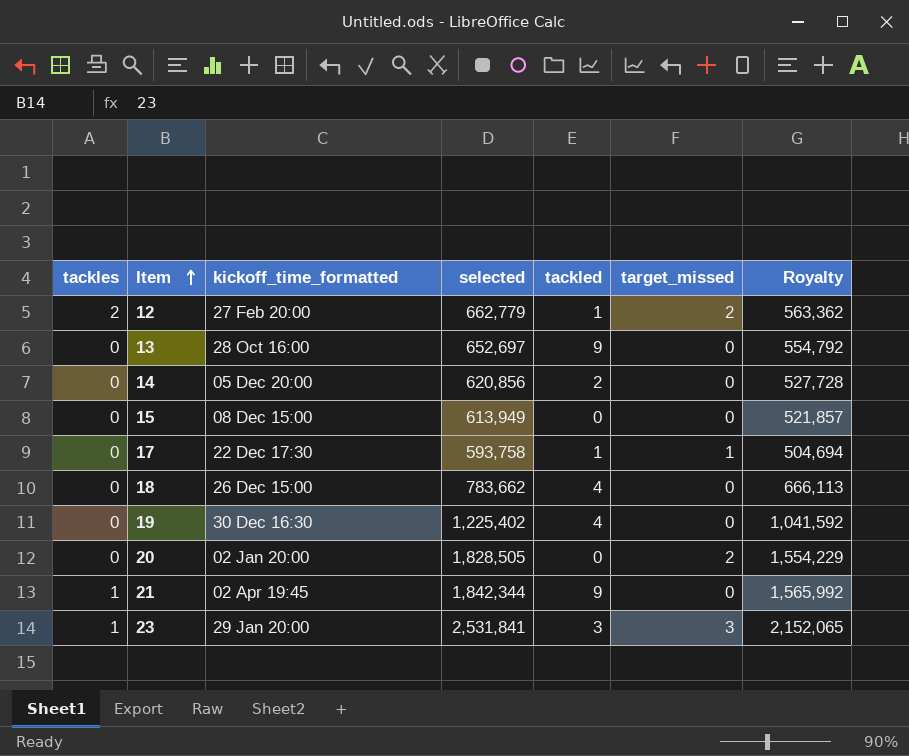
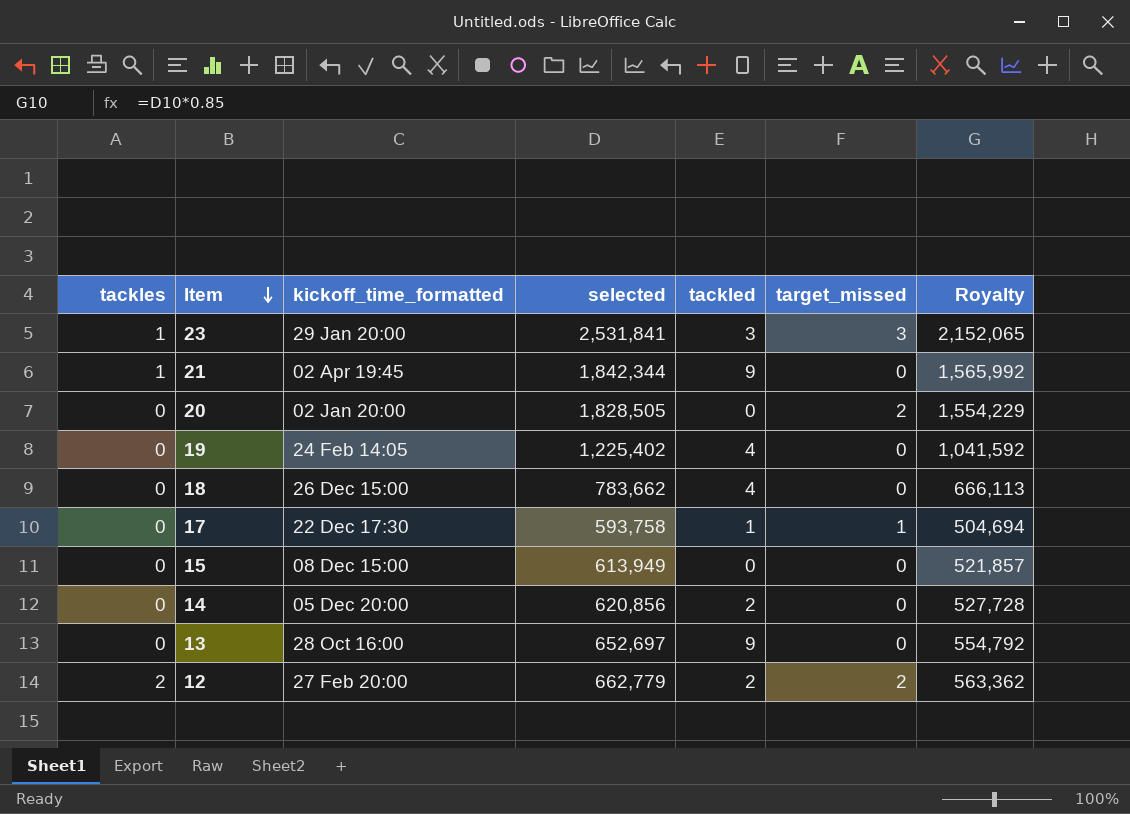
row order: Item ascending -> Item descending
19 | kickoff_time_formatted: 30 Dec 16:30 -> 24 Feb 14:05
12 | tackled: 1 -> 2

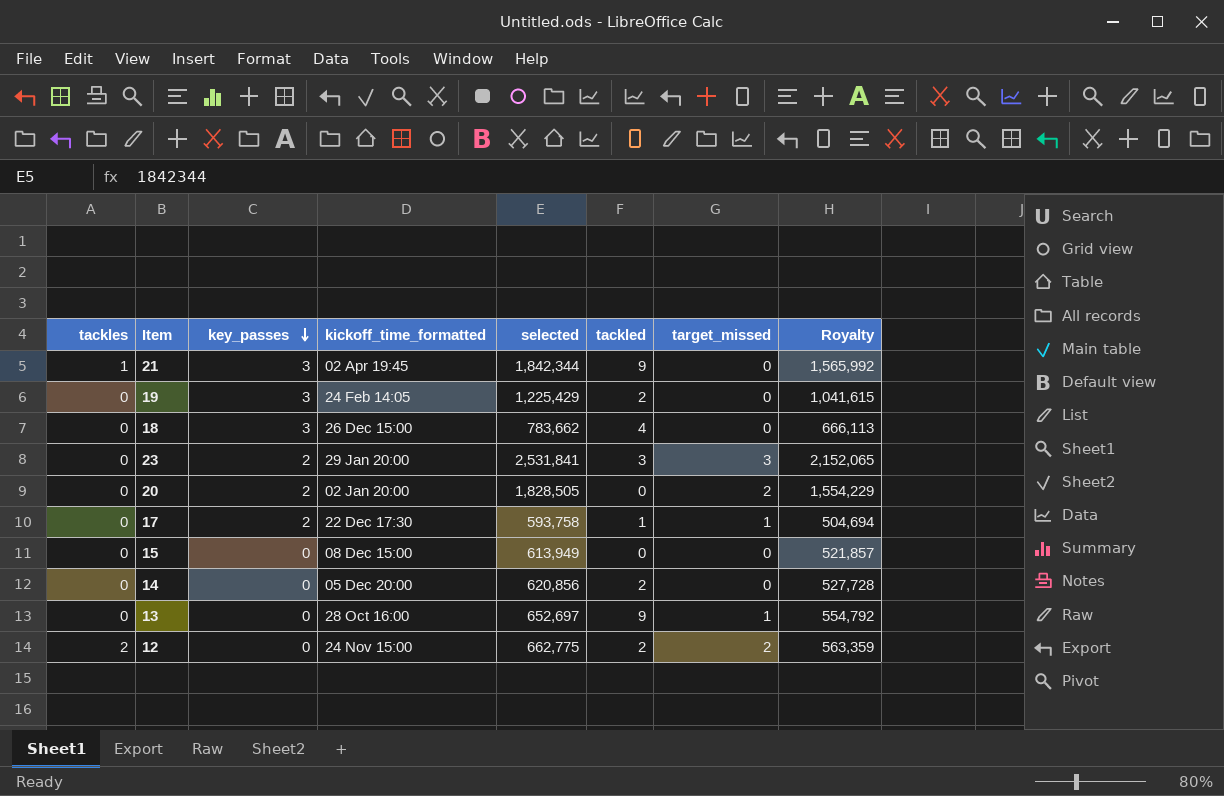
row order: Item descending -> key_passes descending
column key_passes | position: none -> 3
19 | selected: 1,225,402 -> 1,225,429
19 | tackled: 4 -> 2
19 | Royalty: 1,041,592 -> 1,041,615
23 | tackles: 1 -> 0
13 | target_missed: 0 -> 1
12 | kickoff_time_formatted: 27 Feb 20:00 -> 24 Nov 15:00
12 | selected: 662,779 -> 662,775
12 | Royalty: 563,362 -> 563,359

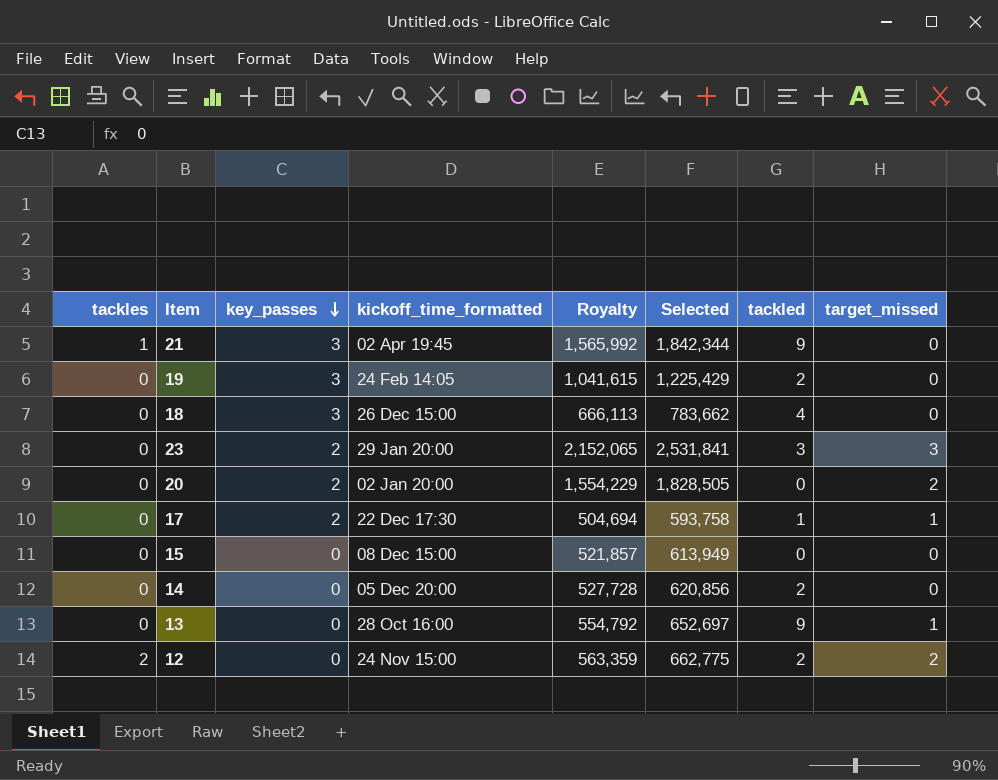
column Royalty | position: 8 -> 5
column name: selected -> Selected

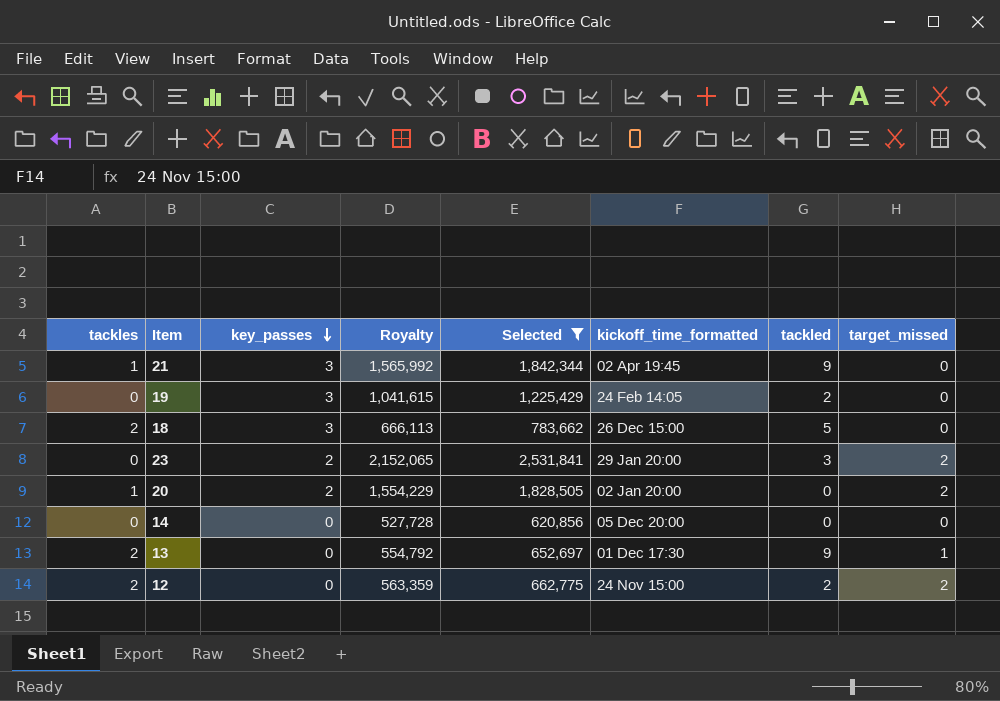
filter: none -> Selected >= 620,856
column kickoff_time_formatted | position: 4 -> 6
18 | tackles: 0 -> 2
18 | tackled: 4 -> 5
23 | target_missed: 3 -> 2
20 | tackles: 0 -> 1
14 | tackled: 2 -> 0
13 | tackles: 0 -> 2
13 | kickoff_time_formatted: 28 Oct 16:00 -> 01 Dec 17:30

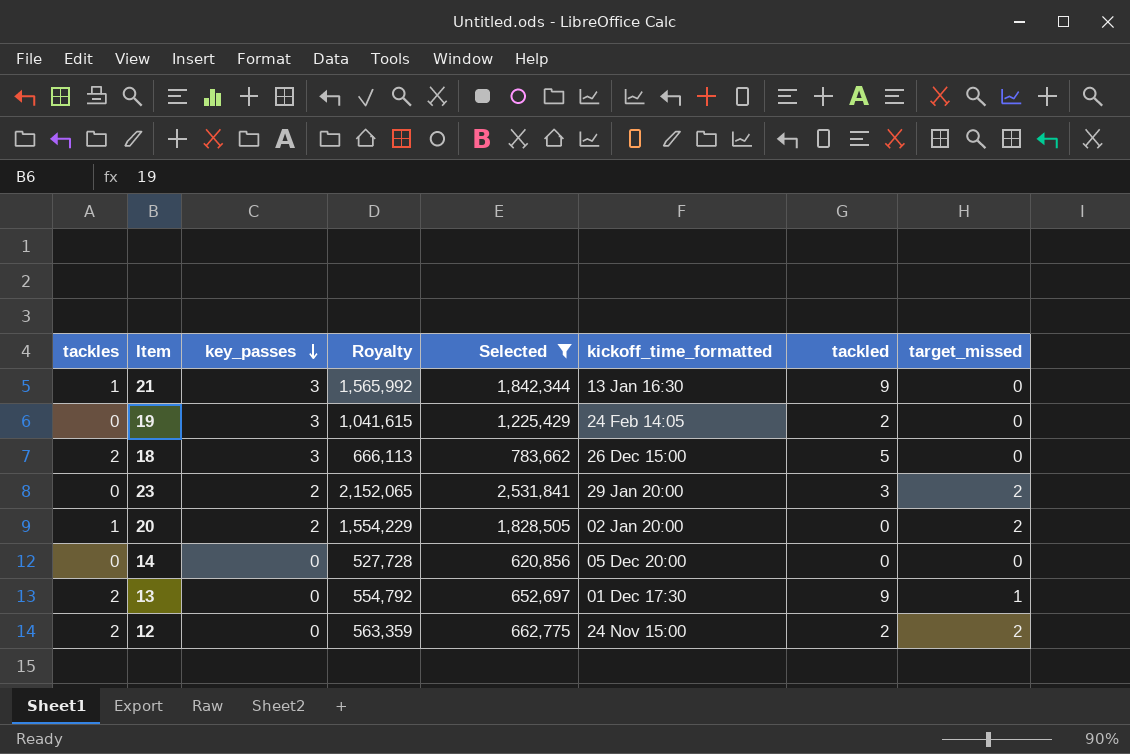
21 | kickoff_time_formatted: 02 Apr 19:45 -> 13 Jan 16:30

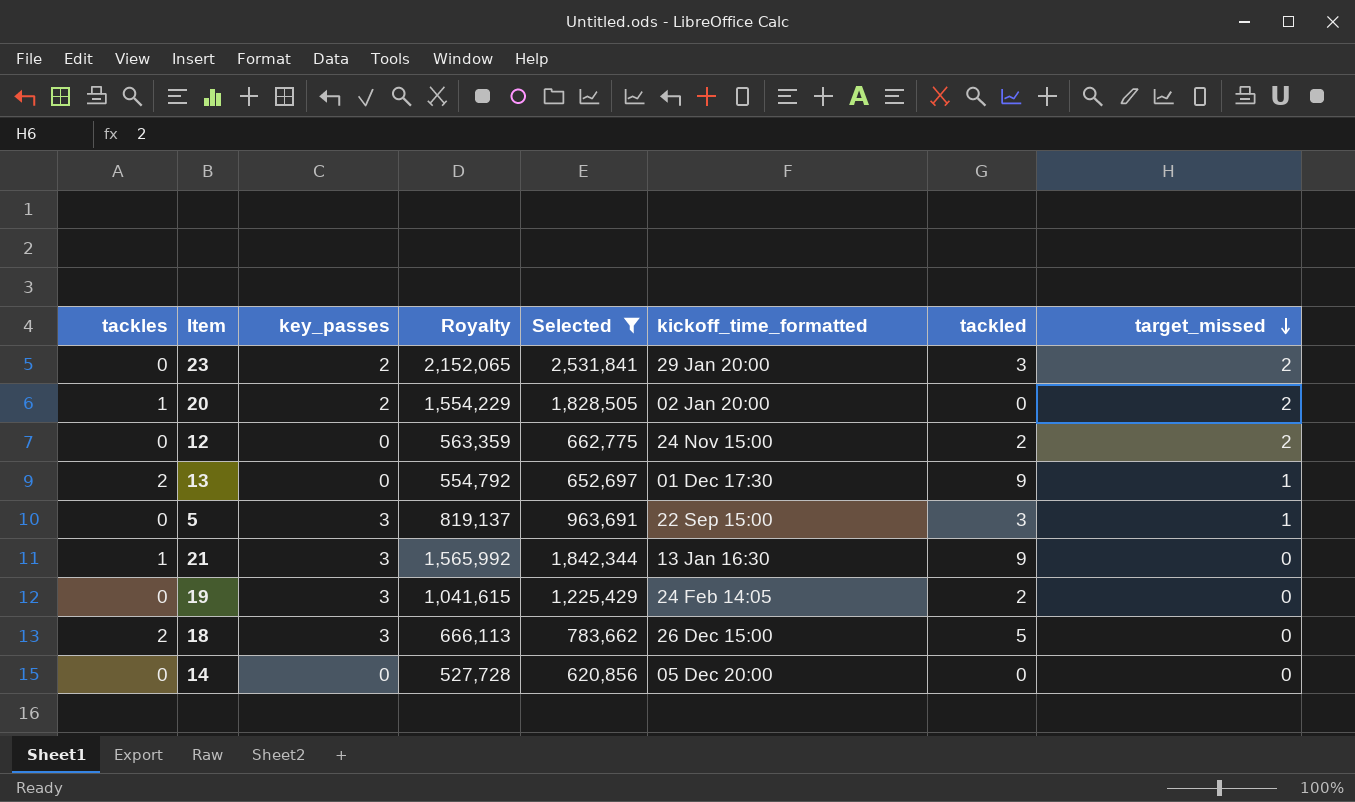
row order: key_passes descending -> target_missed descending
12 | tackles: 2 -> 0
row 5: none -> 0 | 3 | 819,137 | 963,691 | 22 Sep 15:00 | 3 | 1

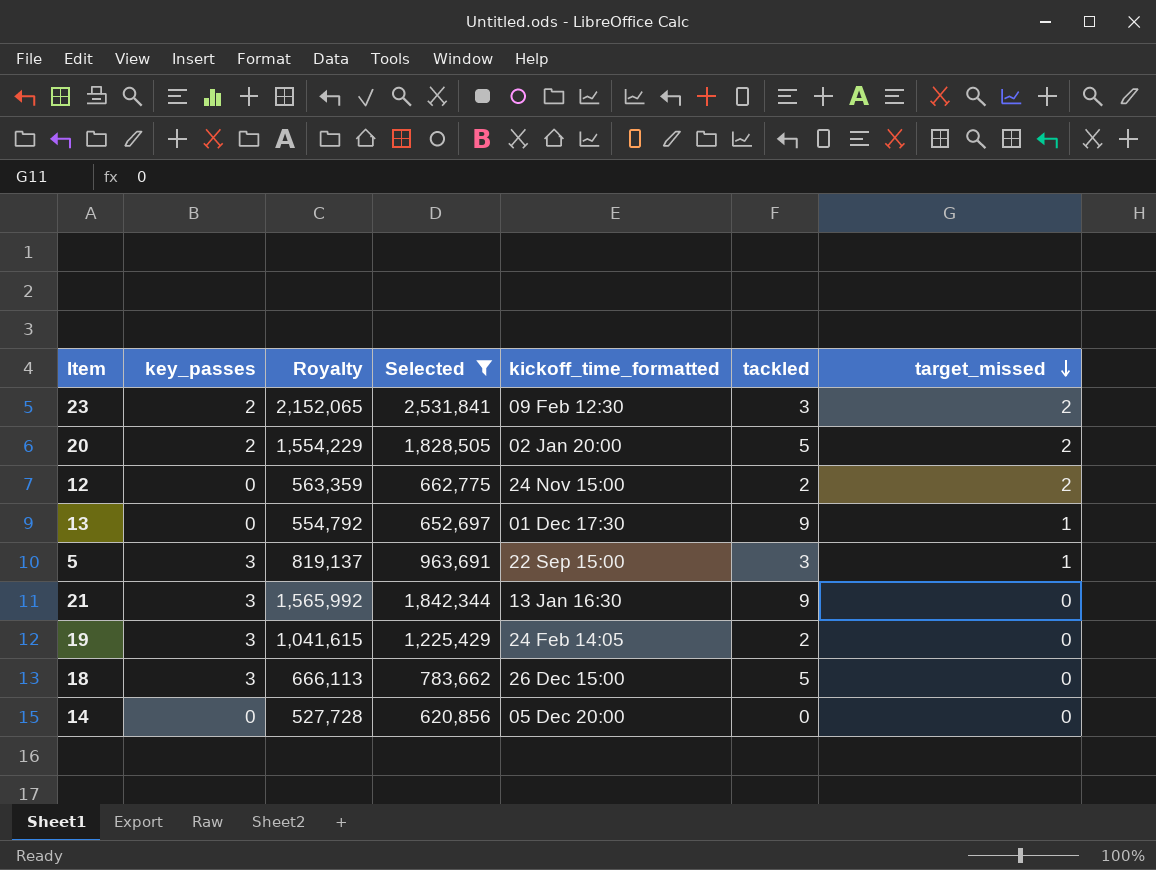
column tackles | position: 1 -> none
23 | kickoff_time_formatted: 29 Jan 20:00 -> 09 Feb 12:30
20 | tackled: 0 -> 5

